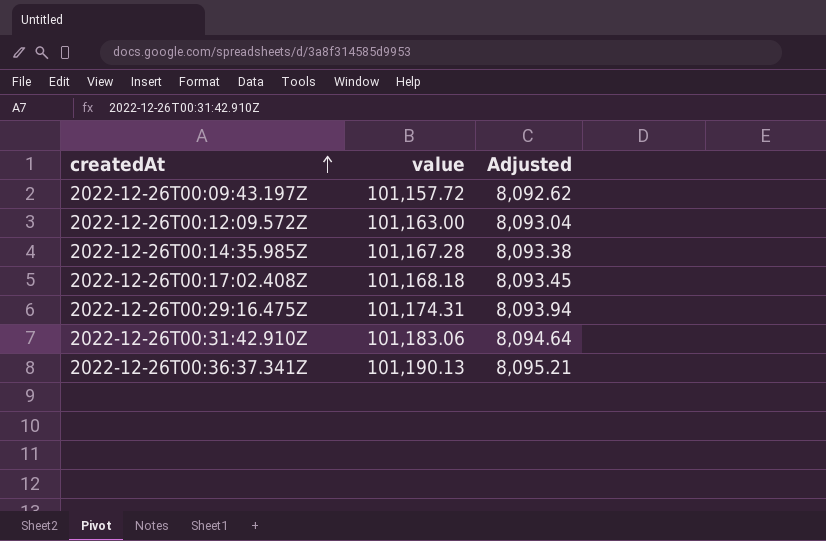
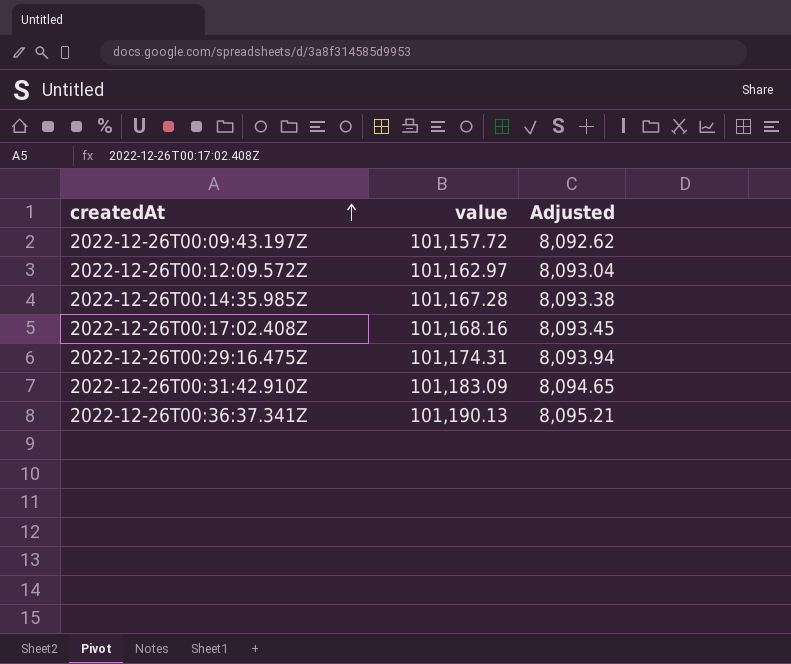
2022-12-26T00:12:09.572Z | value: 101,163.00 -> 101,162.97
2022-12-26T00:17:02.408Z | value: 101,168.18 -> 101,168.16
2022-12-26T00:31:42.910Z | value: 101,183.06 -> 101,183.09
2022-12-26T00:31:42.910Z | Adjusted: 8,094.64 -> 8,094.65

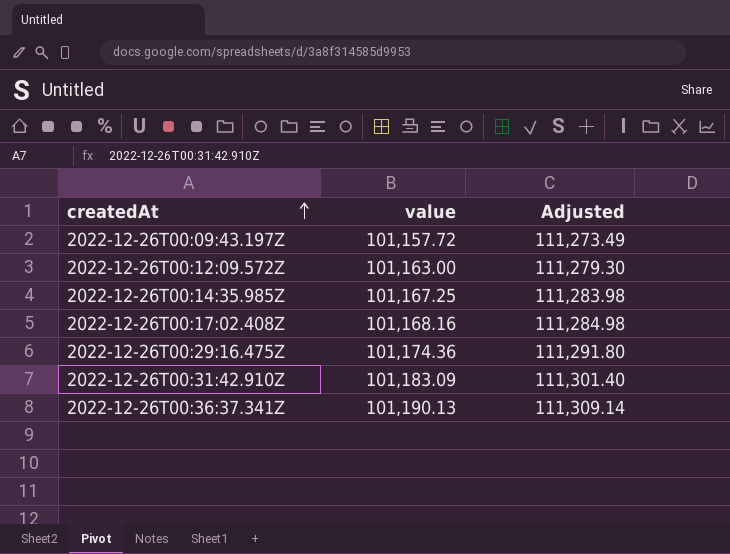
column Adjusted | formula: [value] * 0.08 -> [value] * 1.1
2022-12-26T00:12:09.572Z | value: 101,162.97 -> 101,163.00
2022-12-26T00:14:35.985Z | value: 101,167.28 -> 101,167.25
2022-12-26T00:29:16.475Z | value: 101,174.31 -> 101,174.36

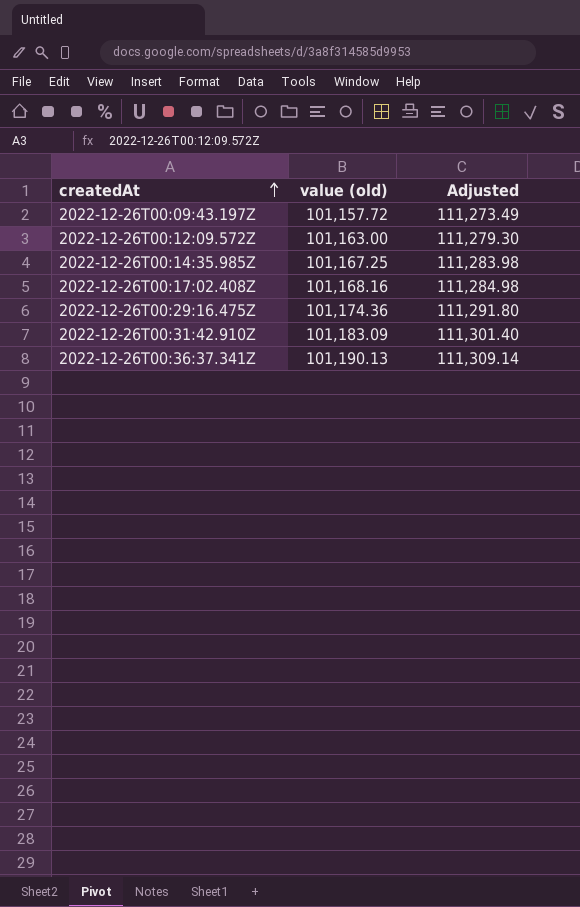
column name: value -> value (old)

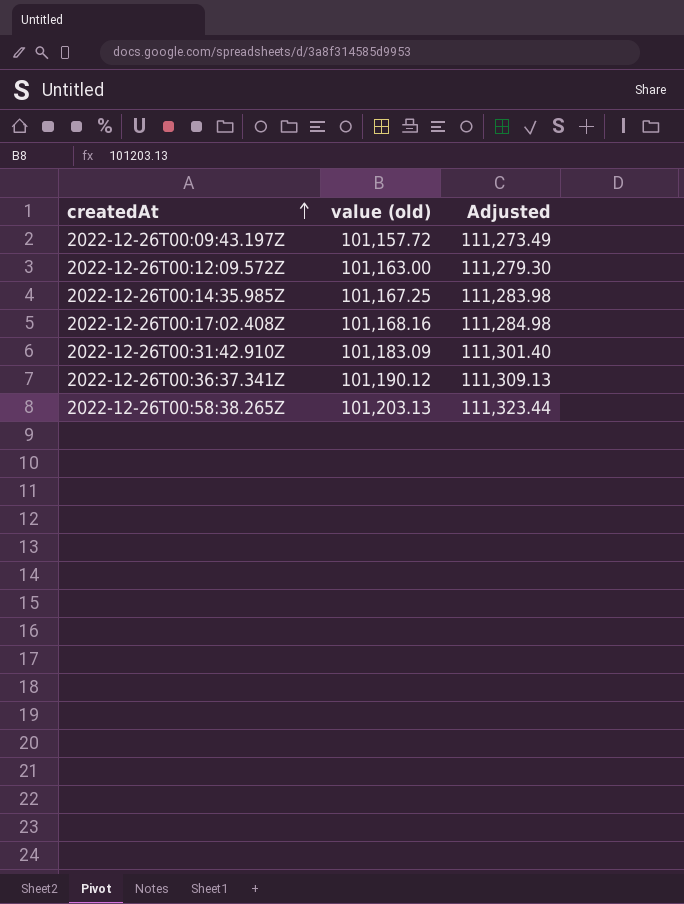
row 2022-12-26T00:29:16.475Z: 101,174.36 | 111,291.80 -> none
2022-12-26T00:36:37.341Z | value (old): 101,190.13 -> 101,190.12
2022-12-26T00:36:37.341Z | Adjusted: 111,309.14 -> 111,309.13
row 2022-12-26T00:58:38.265Z: none -> 101,203.13 | 111,323.44

